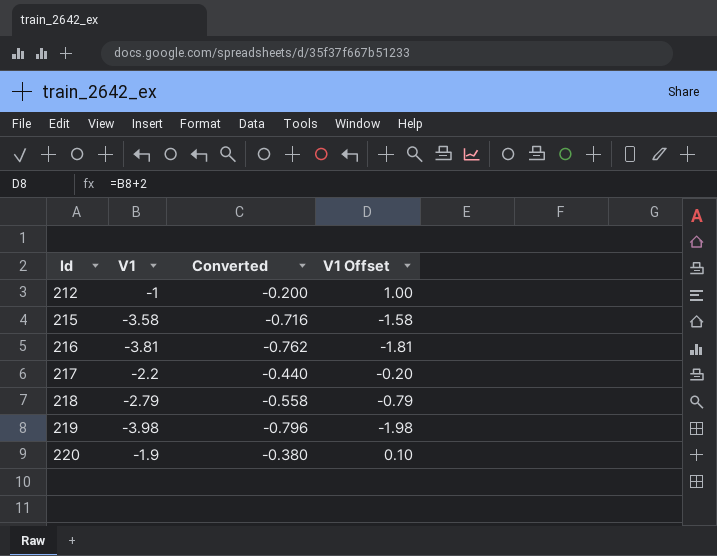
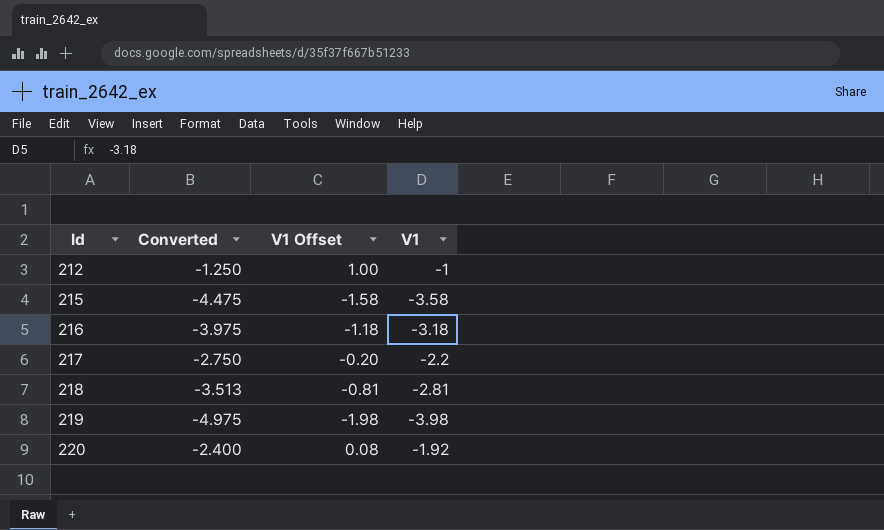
column Converted | formula: [V1] * 0.2 -> [V1] * 1.25
column V1 | position: 2 -> 4
216 | V1 Offset: -1.81 -> -1.18
216 | V1: -3.81 -> -3.18
218 | V1 Offset: -0.79 -> -0.81
218 | V1: -2.79 -> -2.81
220 | V1 Offset: 0.10 -> 0.08
220 | V1: -1.9 -> -1.92

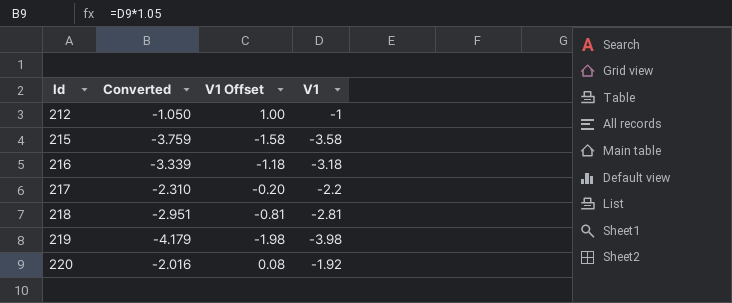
column Converted | formula: [V1] * 1.25 -> [V1] * 1.05

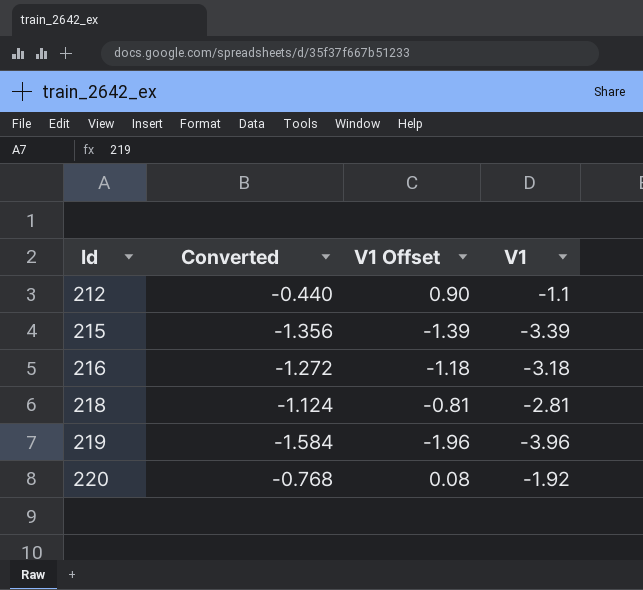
column Converted | formula: [V1] * 1.05 -> [V1] * 0.4
row 217: -2.310 | -0.20 | -2.2 -> none
212 | V1 Offset: 1.00 -> 0.90
212 | V1: -1 -> -1.1
215 | V1 Offset: -1.58 -> -1.39
215 | V1: -3.58 -> -3.39
219 | V1 Offset: -1.98 -> -1.96
219 | V1: -3.98 -> -3.96

